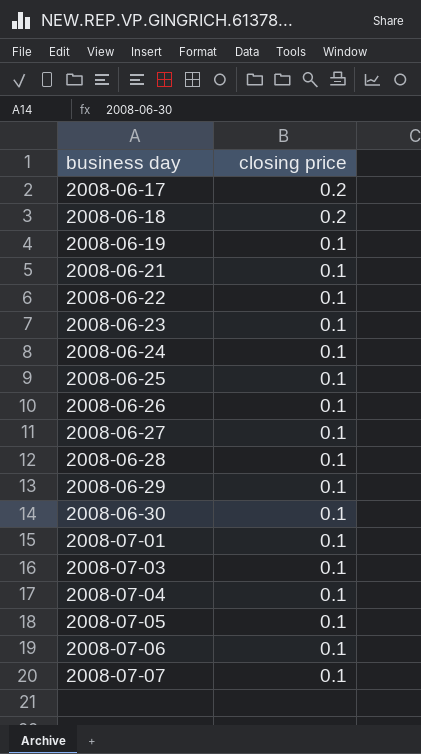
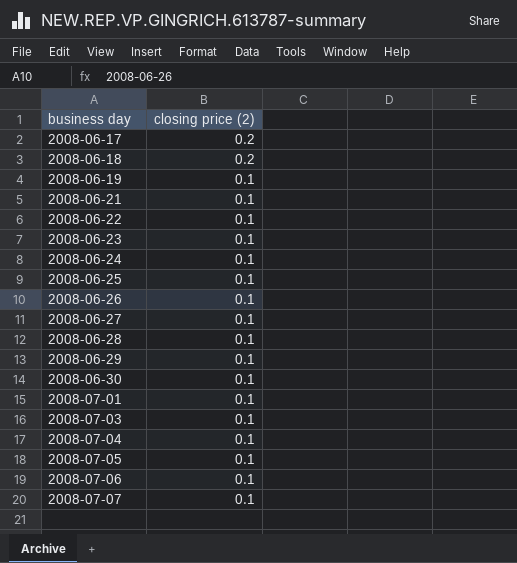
column name: closing price -> closing price (2)

